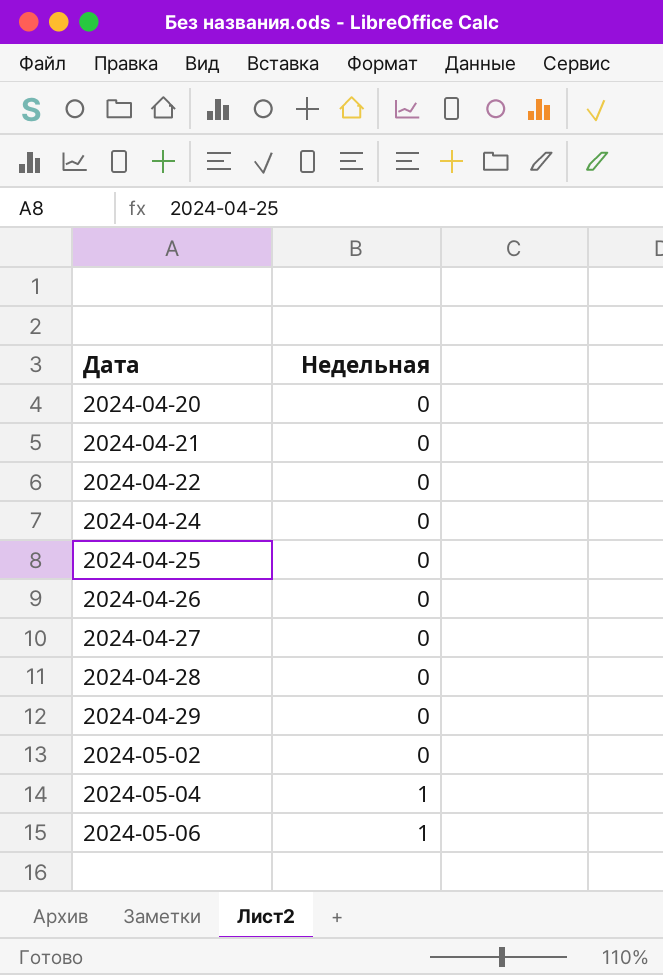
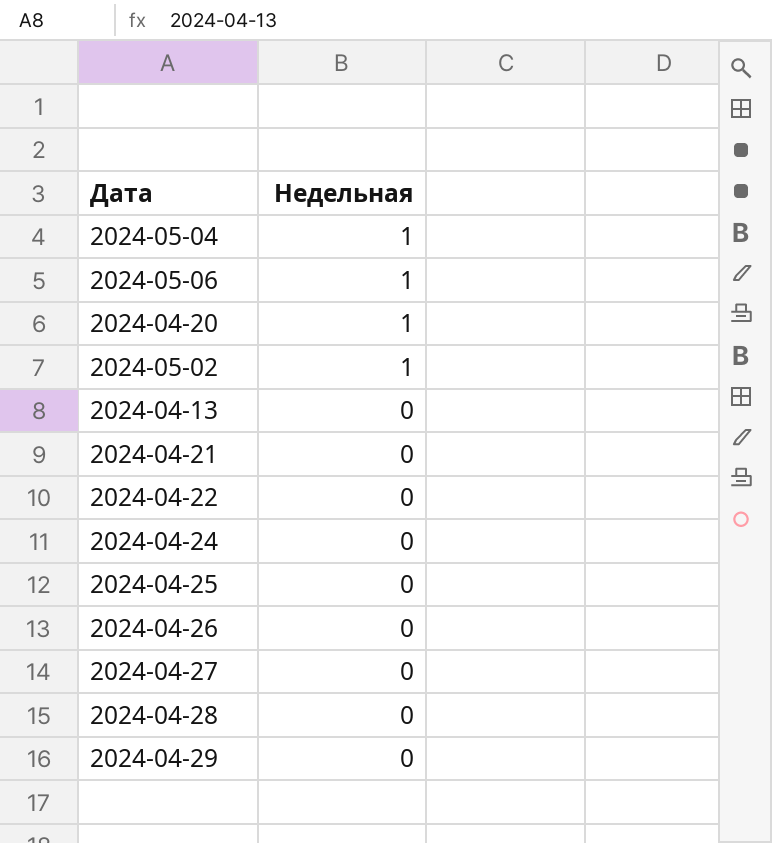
row order: Дата ascending -> Недельная descending
2024-04-20 | Недельная: 0 -> 1
2024-05-02 | Недельная: 0 -> 1
row 2024-04-13: none -> 0

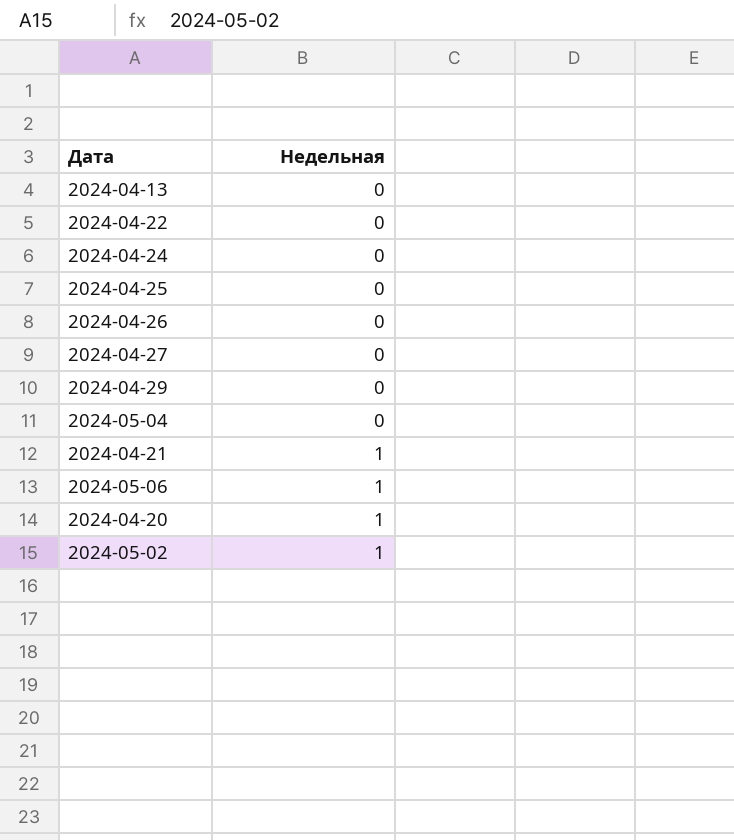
row order: Недельная descending -> Недельная ascending
row 2024-04-28: 0 -> none
2024-05-04 | Недельная: 1 -> 0
2024-04-21 | Недельная: 0 -> 1

